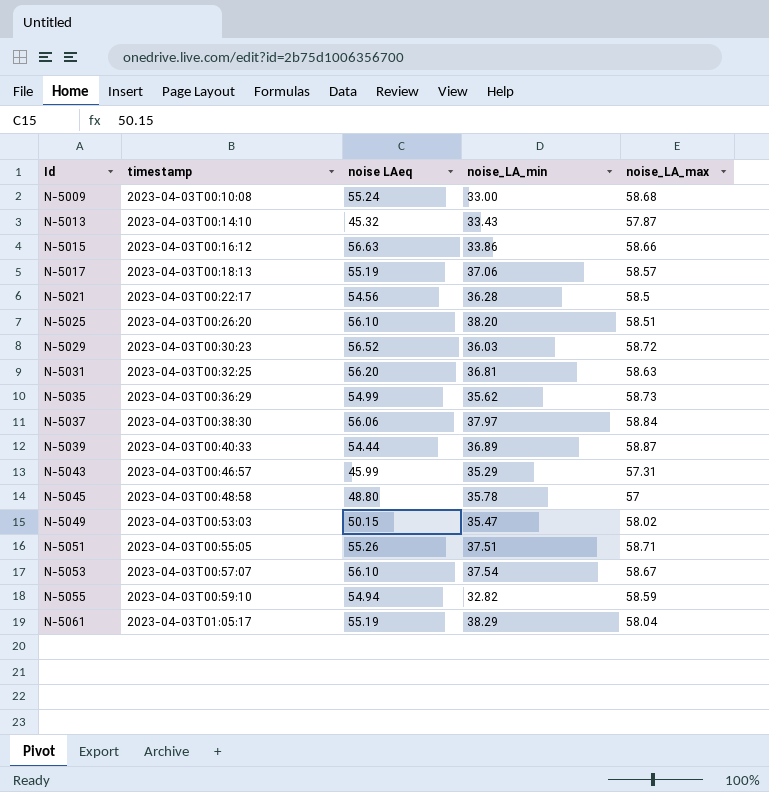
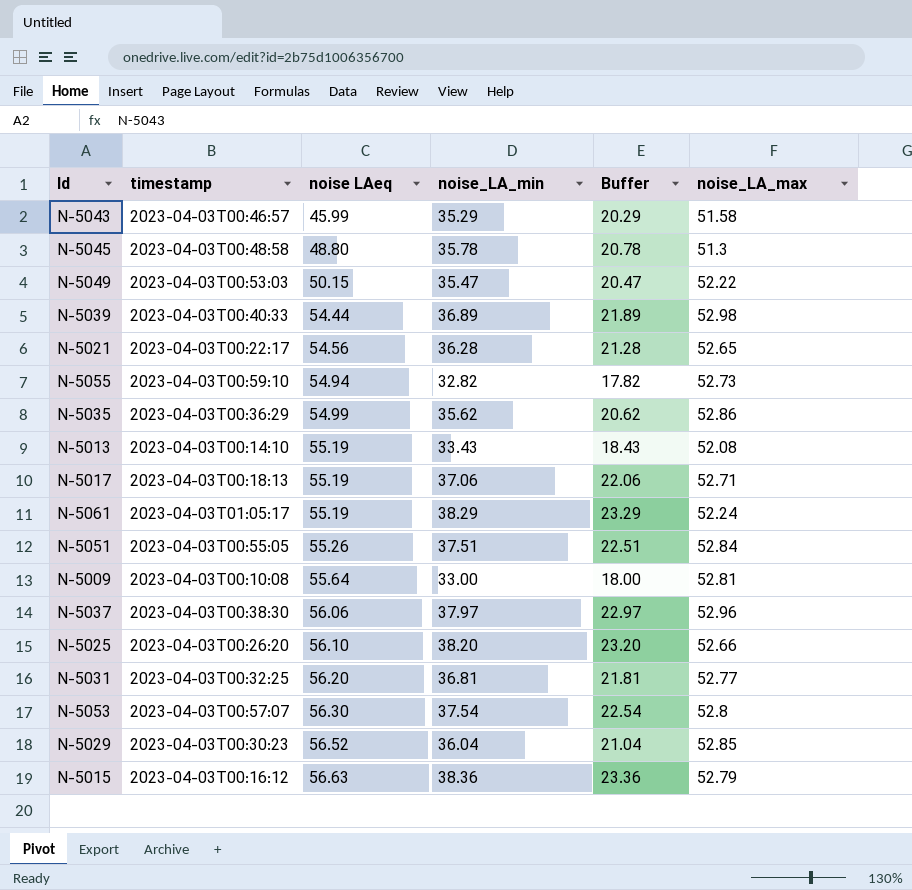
row order: Id ascending -> noise LAeq ascending
column Buffer | formula: none -> [noise_LA_min] - 15
N-5043 | noise_LA_max: 57.31 -> 51.58
N-5045 | noise_LA_max: 57 -> 51.3
N-5049 | noise_LA_max: 58.02 -> 52.22
N-5039 | noise_LA_max: 58.87 -> 52.98
N-5021 | noise_LA_max: 58.5 -> 52.65
N-5055 | noise_LA_max: 58.59 -> 52.73
N-5035 | noise_LA_max: 58.73 -> 52.86
N-5013 | noise LAeq: 45.32 -> 55.19
N-5013 | noise_LA_max: 57.87 -> 52.08
N-5017 | noise_LA_max: 58.57 -> 52.71
N-5061 | noise_LA_max: 58.04 -> 52.24
N-5051 | noise_LA_max: 58.71 -> 52.84
N-5009 | noise LAeq: 55.24 -> 55.64
N-5009 | noise_LA_max: 58.68 -> 52.81
N-5037 | noise_LA_max: 58.84 -> 52.96
N-5025 | noise_LA_max: 58.51 -> 52.66
N-5031 | noise_LA_max: 58.63 -> 52.77
N-5053 | noise LAeq: 56.10 -> 56.30
N-5053 | noise_LA_max: 58.67 -> 52.8
N-5029 | noise_LA_min: 36.03 -> 36.04
N-5029 | noise_LA_max: 58.72 -> 52.85
N-5015 | noise_LA_min: 33.86 -> 38.36
N-5015 | noise_LA_max: 58.66 -> 52.79

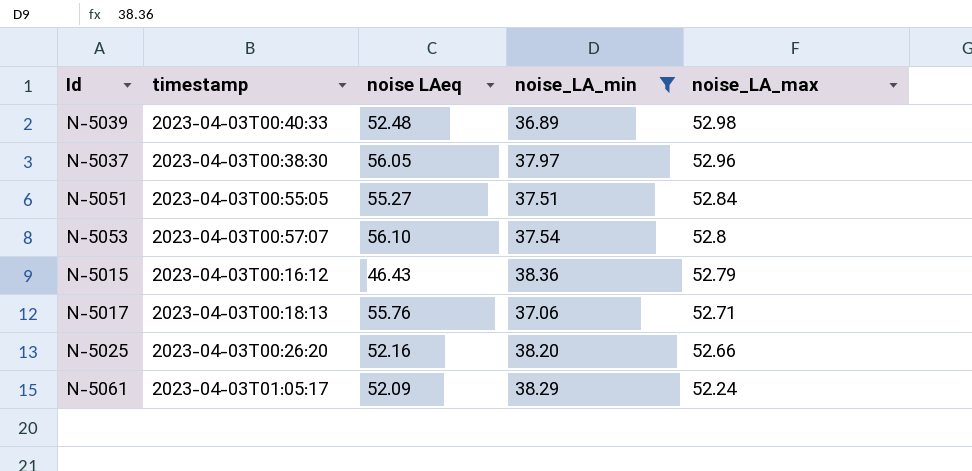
filter: none -> noise_LA_min >= 36.89
row order: noise LAeq ascending -> noise_LA_max descending
column Buffer | formula: [noise_LA_min] - 15 -> none
N-5039 | noise LAeq: 54.44 -> 52.48
N-5037 | noise LAeq: 56.06 -> 56.05
N-5051 | noise LAeq: 55.26 -> 55.27
N-5053 | noise LAeq: 56.30 -> 56.10
N-5015 | noise LAeq: 56.63 -> 46.43
N-5017 | noise LAeq: 55.19 -> 55.76
N-5025 | noise LAeq: 56.10 -> 52.16
N-5061 | noise LAeq: 55.19 -> 52.09

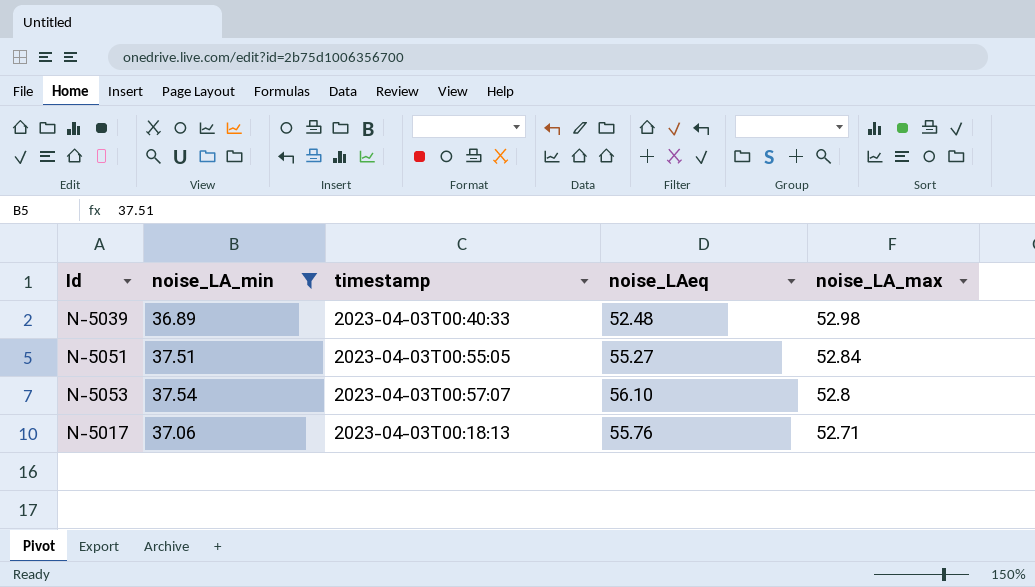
column noise_LA_min | position: 4 -> 2
column name: noise LAeq -> noise_LAeq
row N-5037: 2023-04-03T00:38:30 | 56.05 | 37.97 | 52.96 -> none
row N-5015: 2023-04-03T00:16:12 | 46.43 | 38.36 | 52.79 -> none
row N-5025: 2023-04-03T00:26:20 | 52.16 | 38.20 | 52.66 -> none
row N-5061: 2023-04-03T01:05:17 | 52.09 | 38.29 | 52.24 -> none

